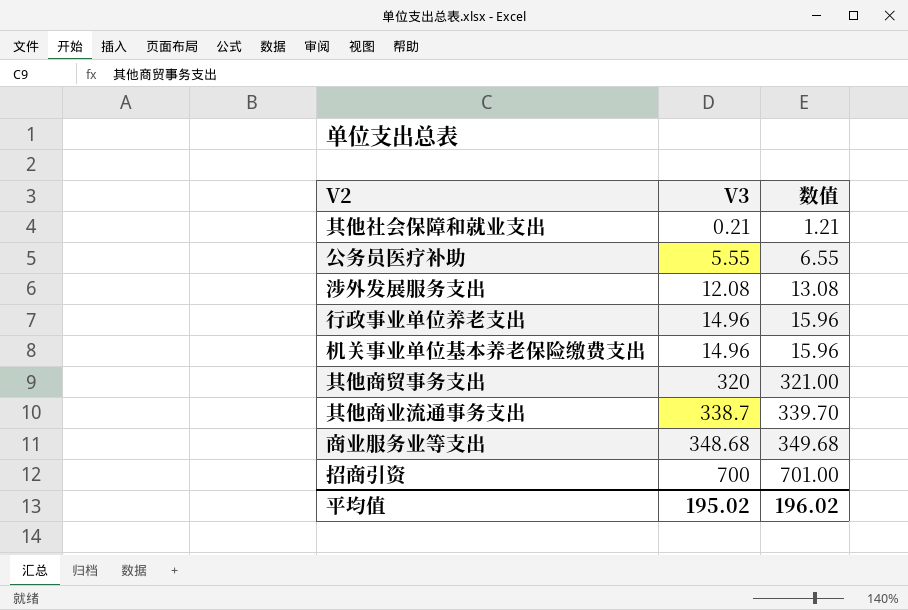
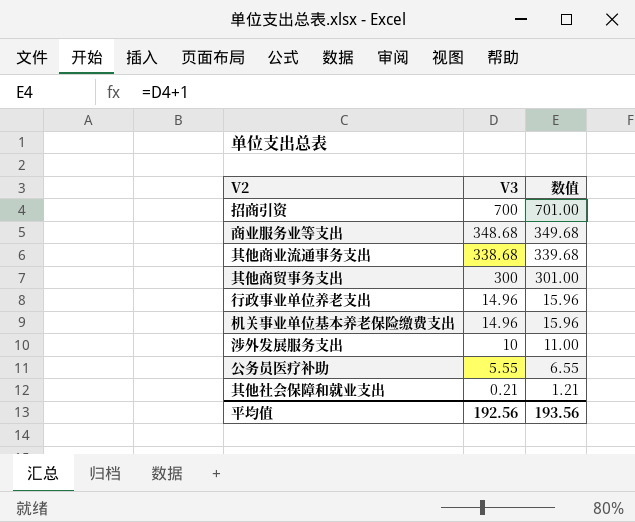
row order: V3 ascending -> V3 descending
其他商业流通事务支出 | V3: 338.7 -> 338.68
其他商业流通事务支出 | 数值: 339.70 -> 339.68
其他商贸事务支出 | V3: 320 -> 300
其他商贸事务支出 | 数值: 321.00 -> 301.00
涉外发展服务支出 | V3: 12.08 -> 10
涉外发展服务支出 | 数值: 13.08 -> 11.00
平均值 | V3: 195.02 -> 192.56
平均值 | 数值: 196.02 -> 193.56

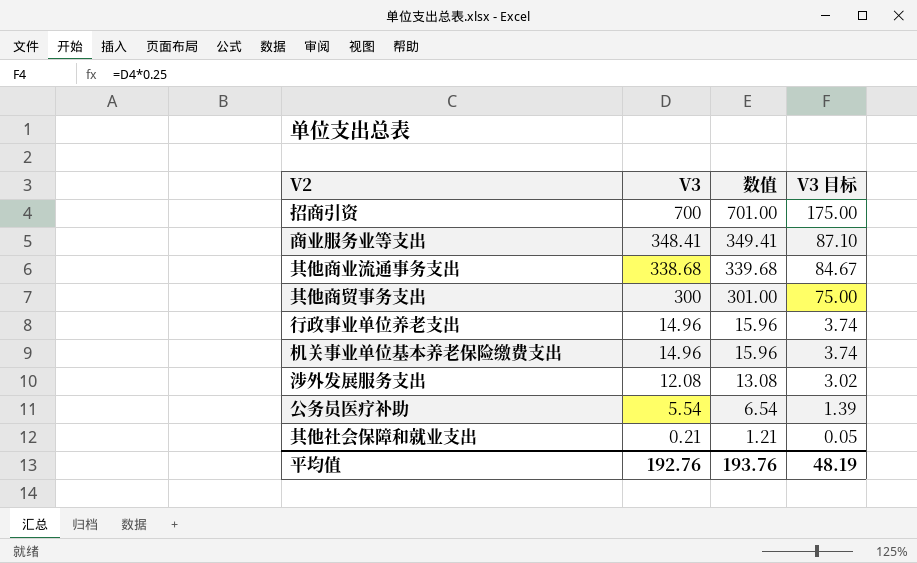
column V3 目标 | formula: none -> [V3] * 0.25
商业服务业等支出 | V3: 348.68 -> 348.41
商业服务业等支出 | 数值: 349.68 -> 349.41
涉外发展服务支出 | V3: 10 -> 12.08
涉外发展服务支出 | 数值: 11.00 -> 13.08
公务员医疗补助 | V3: 5.55 -> 5.54
公务员医疗补助 | 数值: 6.55 -> 6.54
平均值 | V3: 192.56 -> 192.76
平均值 | 数值: 193.56 -> 193.76

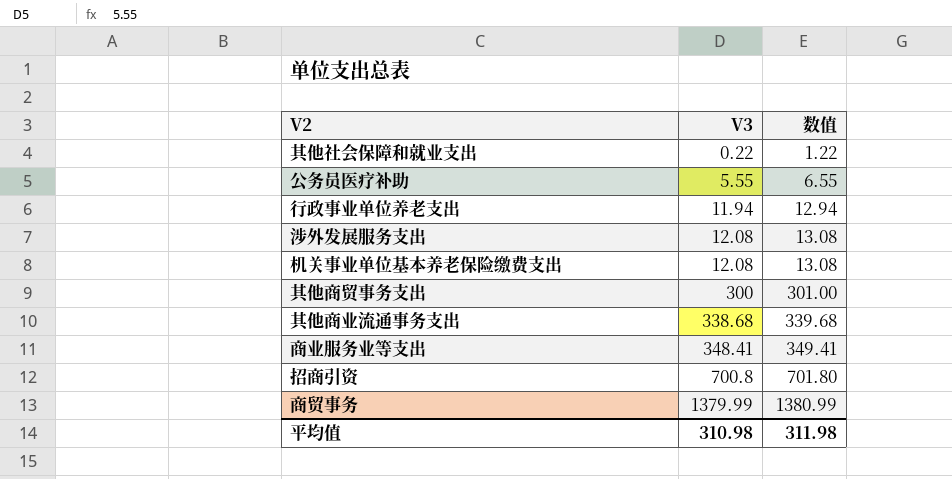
row order: V3 descending -> V3 ascending
column V3 目标 | formula: [V3] * 0.25 -> none
其他社会保障和就业支出 | V3: 0.21 -> 0.22
其他社会保障和就业支出 | 数值: 1.21 -> 1.22
公务员医疗补助 | V3: 5.54 -> 5.55
公务员医疗补助 | 数值: 6.54 -> 6.55
行政事业单位养老支出 | V3: 14.96 -> 11.94
行政事业单位养老支出 | 数值: 15.96 -> 12.94
机关事业单位基本养老保险缴费支出 | V3: 14.96 -> 12.08
机关事业单位基本养老保险缴费支出 | 数值: 15.96 -> 13.08
招商引资 | V3: 700 -> 700.8
招商引资 | 数值: 701.00 -> 701.80
row 商贸事务: none -> 1379.99 | 1380.99
平均值 | V3: 192.76 -> 310.98
平均值 | 数值: 193.76 -> 311.98

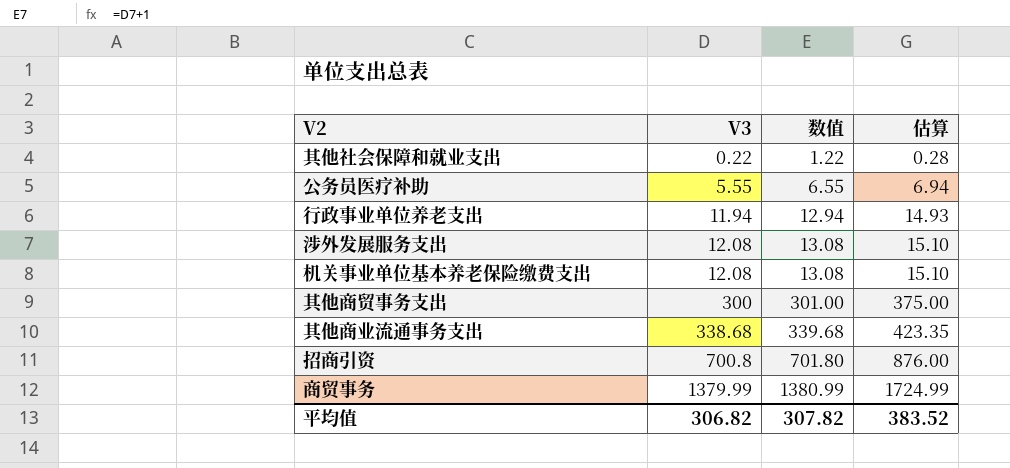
column 估算 | formula: none -> [V3] * 1.25
row 商业服务业等支出: 348.41 | 349.41 -> none
平均值 | V3: 310.98 -> 306.82
平均值 | 数值: 311.98 -> 307.82

